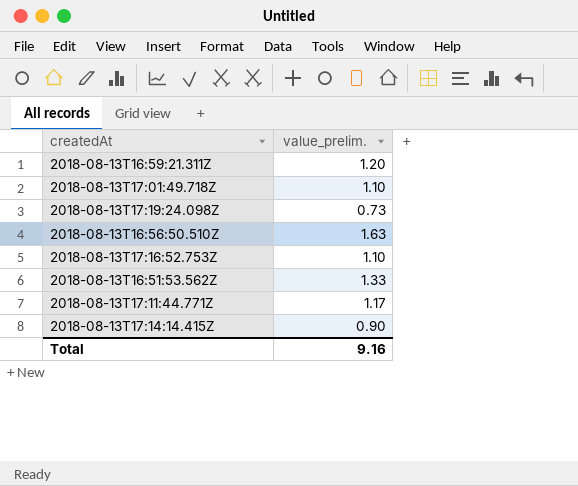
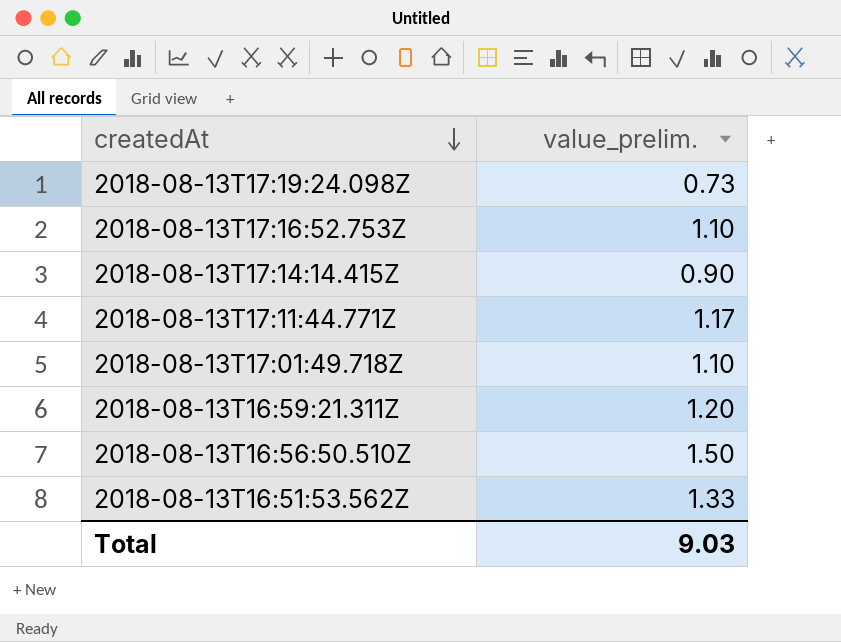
row order: none -> createdAt descending
2018-08-13T16:56:50.510Z | value_prelim.: 1.63 -> 1.50
Total | value_prelim.: 9.16 -> 9.03

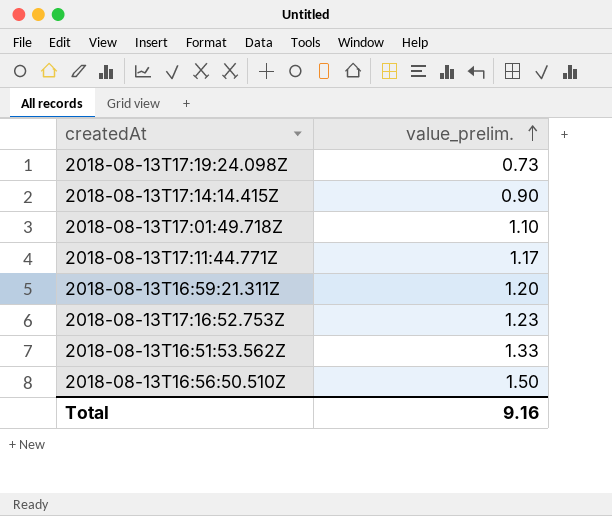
row order: createdAt descending -> value_prelim. ascending
2018-08-13T17:16:52.753Z | value_prelim.: 1.10 -> 1.23
Total | value_prelim.: 9.03 -> 9.16

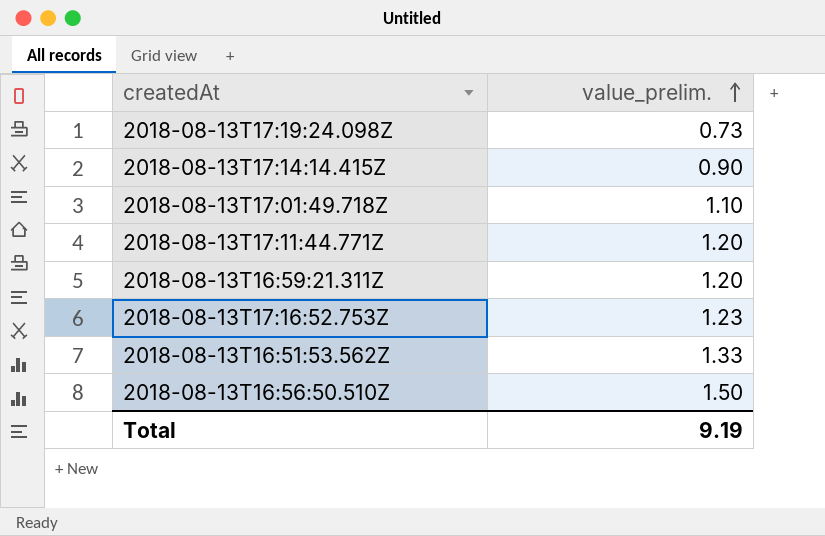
2018-08-13T17:11:44.771Z | value_prelim.: 1.17 -> 1.20
Total | value_prelim.: 9.16 -> 9.19

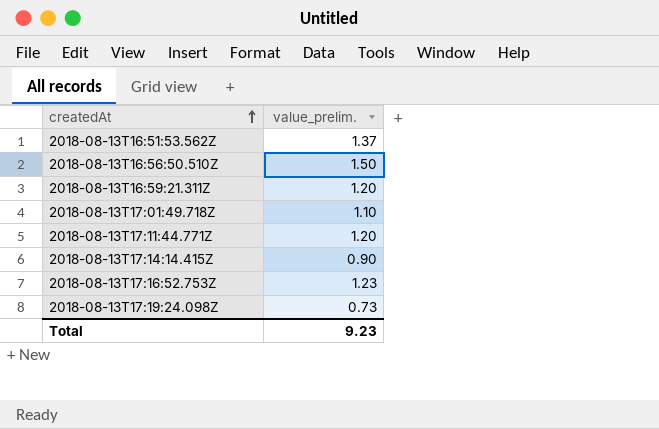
row order: value_prelim. ascending -> createdAt ascending
2018-08-13T16:51:53.562Z | value_prelim.: 1.33 -> 1.37
Total | value_prelim.: 9.19 -> 9.23

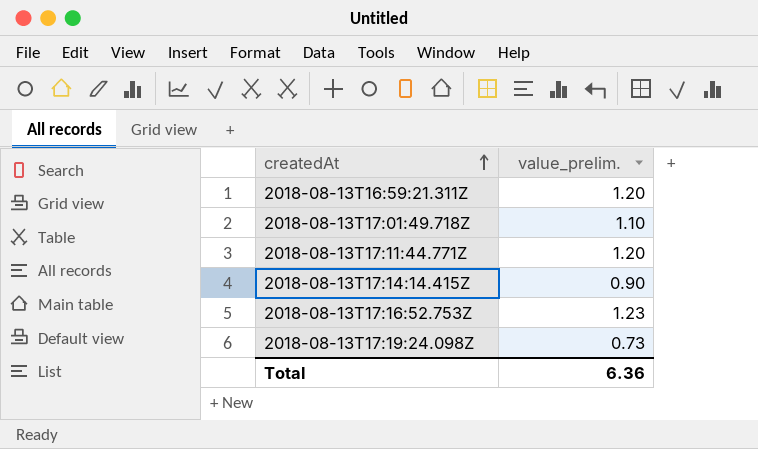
row 2018-08-13T16:51:53.562Z: 1.37 -> none
row 2018-08-13T16:56:50.510Z: 1.50 -> none
Total | value_prelim.: 9.23 -> 6.36

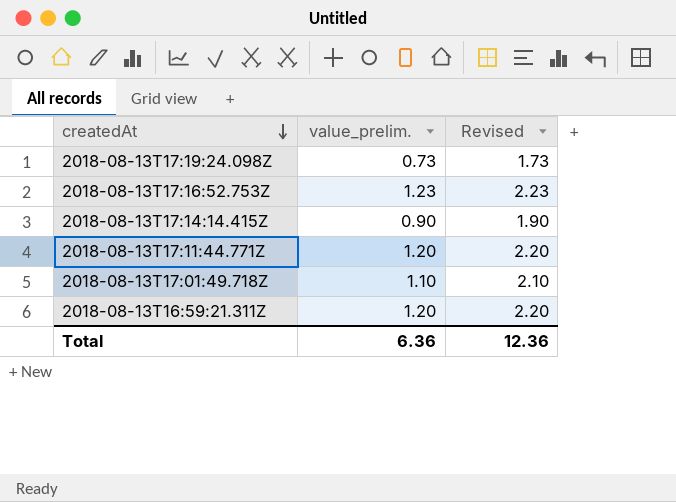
row order: createdAt ascending -> createdAt descending
column Revised | formula: none -> [value_prelim.] + 1

